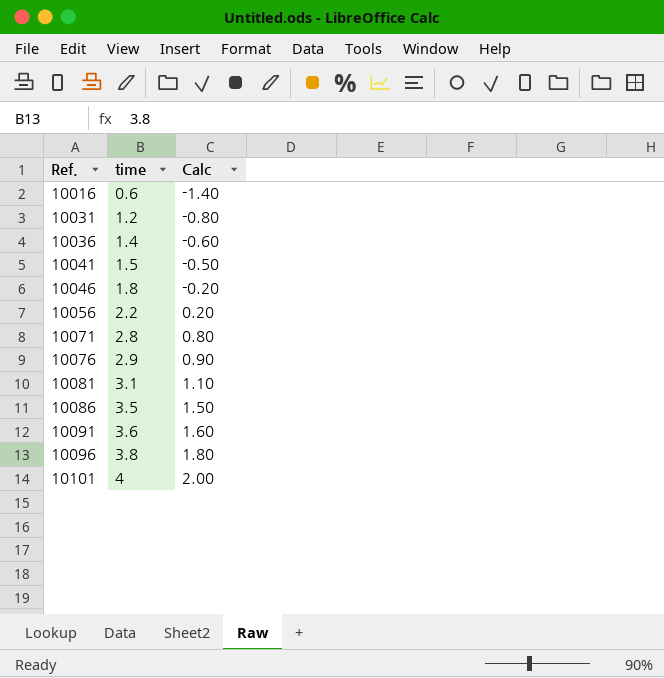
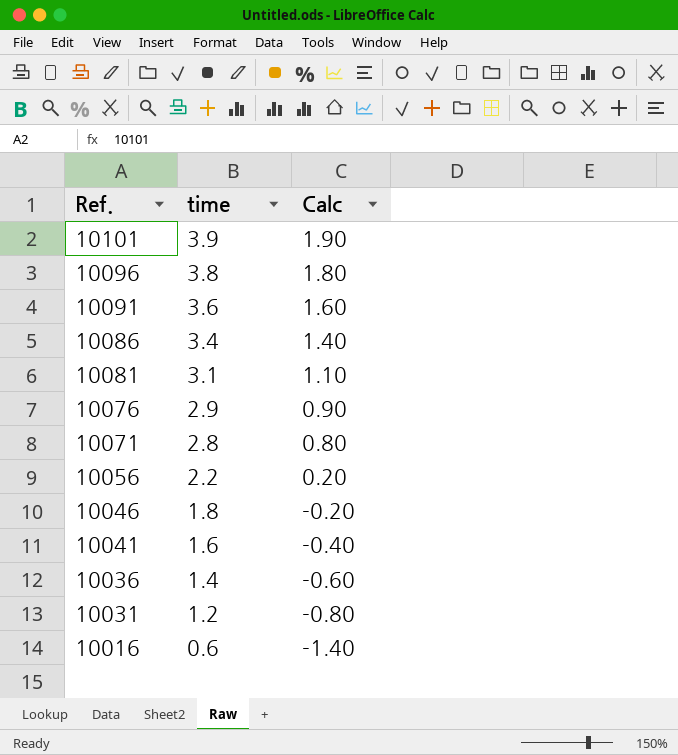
row order: Ref. ascending -> Ref. descending
10101 | time: 4 -> 3.9
10101 | Calc: 2.00 -> 1.90
10086 | time: 3.5 -> 3.4
10086 | Calc: 1.50 -> 1.40
10041 | time: 1.5 -> 1.6
10041 | Calc: -0.50 -> -0.40

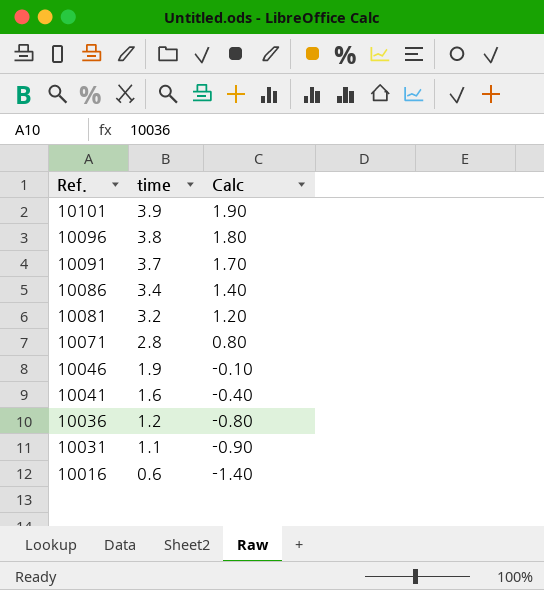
row 10076: 2.9 | 0.90 -> none
row 10056: 2.2 | 0.20 -> none
10091 | time: 3.6 -> 3.7
10091 | Calc: 1.60 -> 1.70
10081 | time: 3.1 -> 3.2
10081 | Calc: 1.10 -> 1.20
10046 | time: 1.8 -> 1.9
10046 | Calc: -0.20 -> -0.10
10036 | time: 1.4 -> 1.2
10036 | Calc: -0.60 -> -0.80
10031 | time: 1.2 -> 1.1
10031 | Calc: -0.80 -> -0.90

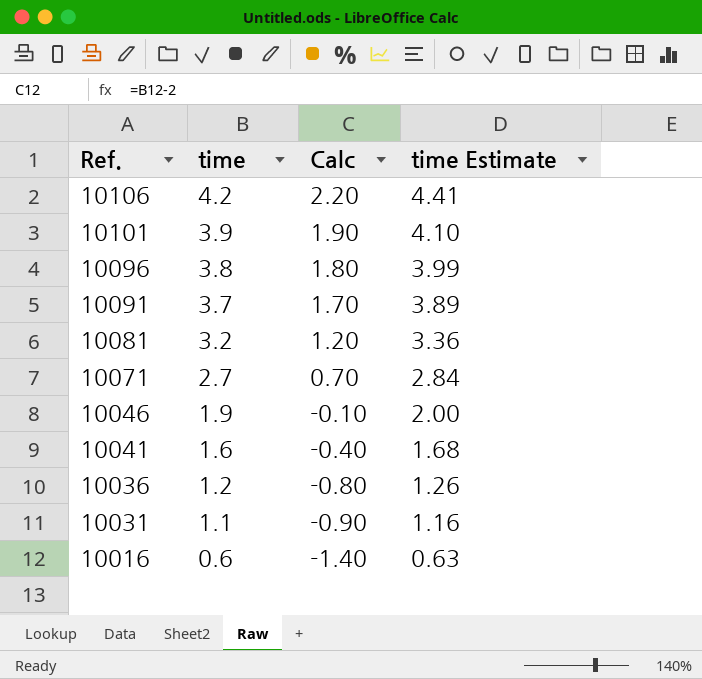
column time Estimate | formula: none -> [time] * 1.05
row 10086: 3.4 | 1.40 -> none
row 10106: none -> 4.2 | 2.20 | 4.41
10071 | time: 2.8 -> 2.7
10071 | Calc: 0.80 -> 0.70

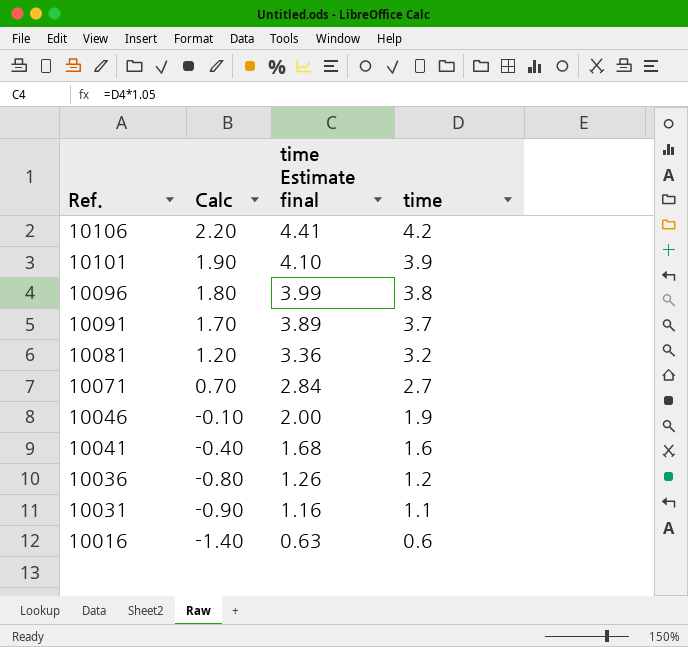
column name: time Estimate -> time Estimate final
column time | position: 2 -> 4

